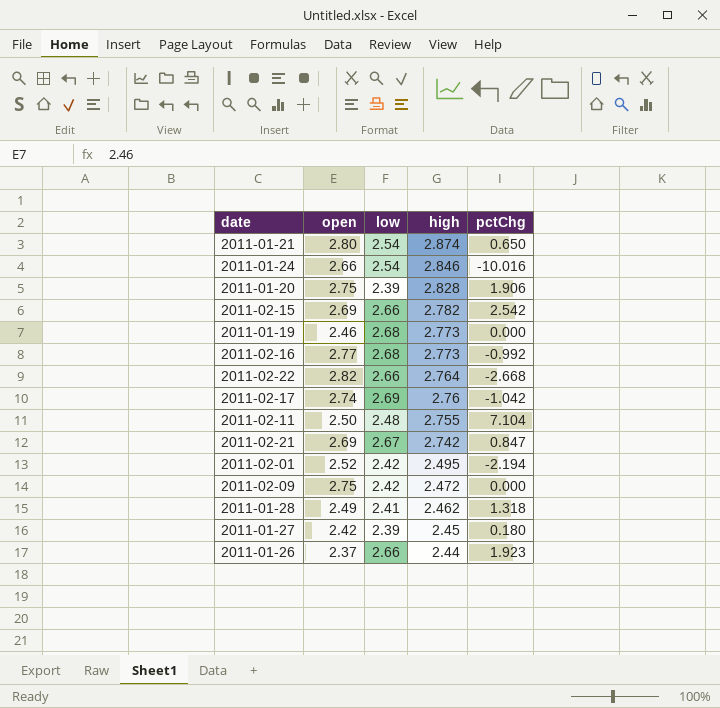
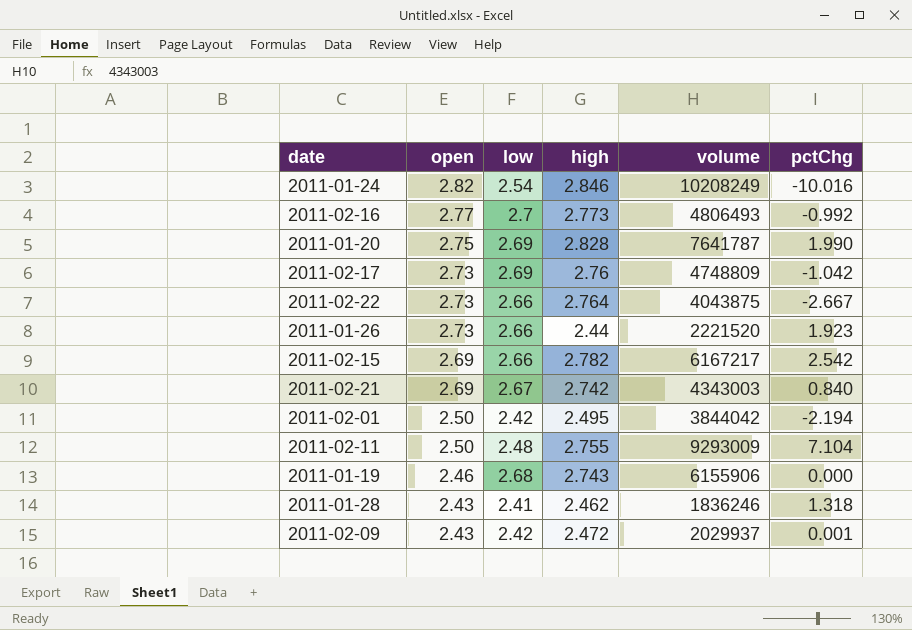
row order: high descending -> open descending
column volume | position: none -> 5
row 2011-01-21: 2.80 | 2.54 | 2.874 | 0.650 -> none
row 2011-01-27: 2.42 | 2.39 | 2.45 | 0.180 -> none
2011-01-24 | open: 2.66 -> 2.82
2011-02-16 | low: 2.68 -> 2.7
2011-01-20 | low: 2.39 -> 2.69
2011-01-20 | pctChg: 1.906 -> 1.990
2011-02-17 | open: 2.74 -> 2.73
2011-02-22 | open: 2.82 -> 2.73
2011-02-22 | pctChg: -2.668 -> -2.667
2011-01-26 | open: 2.37 -> 2.73
2011-02-21 | pctChg: 0.847 -> 0.840
2011-02-01 | open: 2.52 -> 2.50
2011-01-19 | high: 2.773 -> 2.743
2011-01-28 | open: 2.49 -> 2.43
2011-02-09 | open: 2.75 -> 2.43
2011-02-09 | pctChg: 0.000 -> 0.001

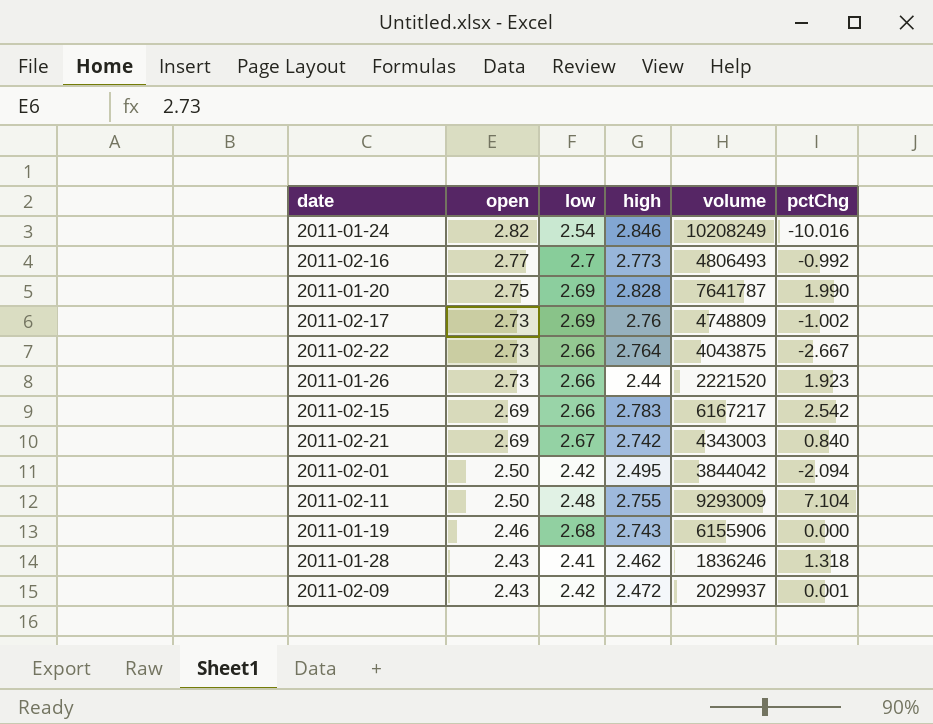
2011-02-17 | pctChg: -1.042 -> -1.002
2011-02-15 | high: 2.782 -> 2.783
2011-02-01 | pctChg: -2.194 -> -2.094

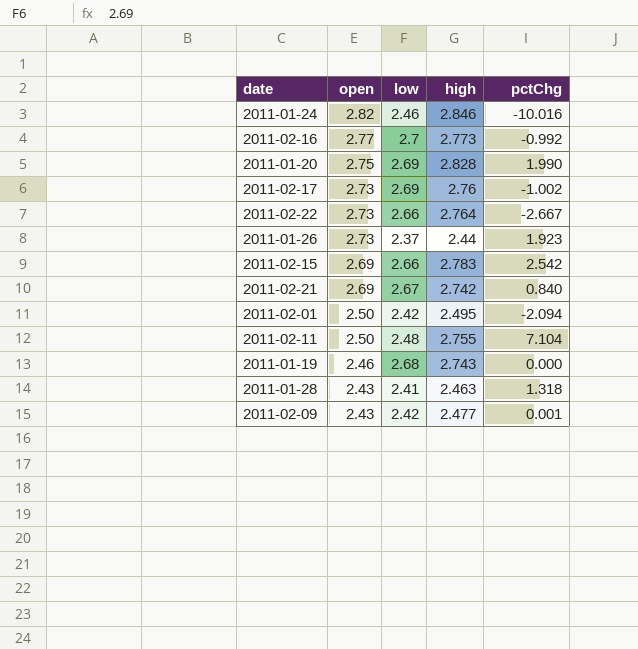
column volume | position: 5 -> none
2011-01-24 | low: 2.54 -> 2.46
2011-01-26 | low: 2.66 -> 2.37
2011-01-28 | high: 2.462 -> 2.463
2011-02-09 | high: 2.472 -> 2.477

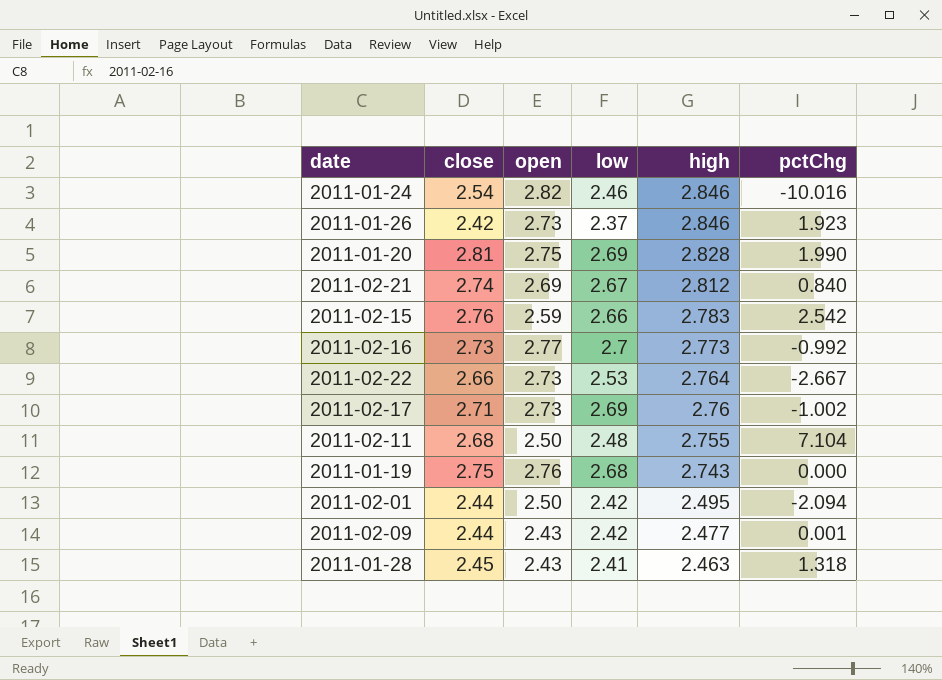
row order: open descending -> high descending
column close | position: none -> 2
2011-01-26 | high: 2.44 -> 2.846
2011-02-21 | high: 2.742 -> 2.812
2011-02-15 | open: 2.69 -> 2.59
2011-02-22 | low: 2.66 -> 2.53
2011-01-19 | open: 2.46 -> 2.76

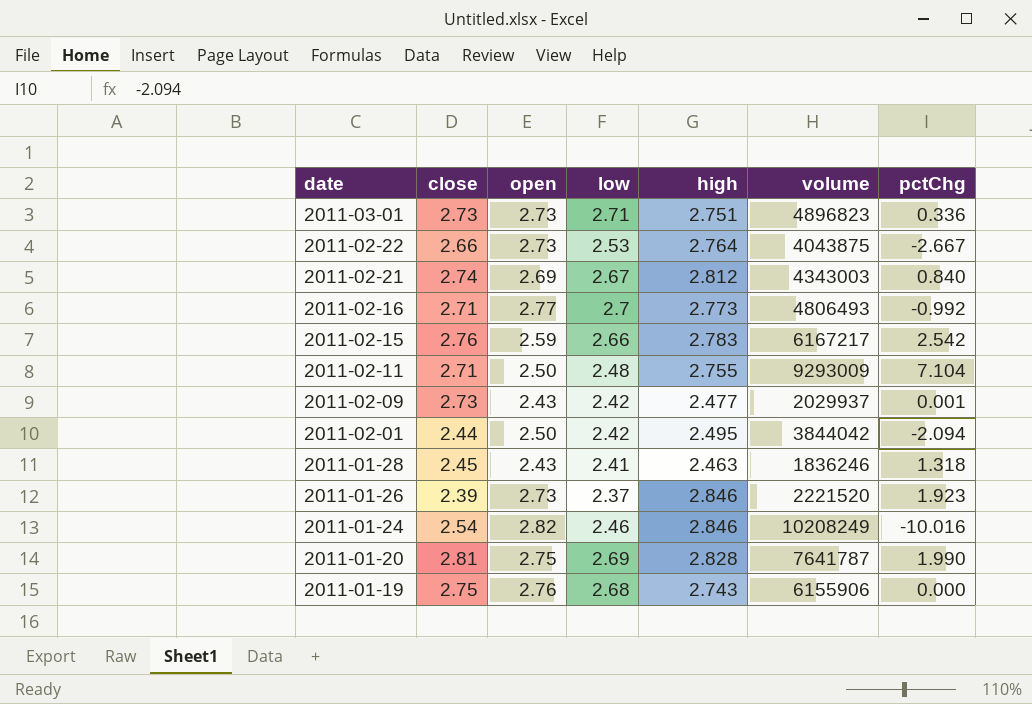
row order: high descending -> date descending
column volume | position: none -> 6
row 2011-02-17: 2.71 | 2.73 | 2.69 | 2.76 | -1.002 -> none
row 2011-03-01: none -> 2.73 | 2.73 | 2.71 | 2.751 | 4896823 | 0.336
2011-02-16 | close: 2.73 -> 2.71
2011-02-11 | close: 2.68 -> 2.71
2011-02-09 | close: 2.44 -> 2.73
2011-01-26 | close: 2.42 -> 2.39

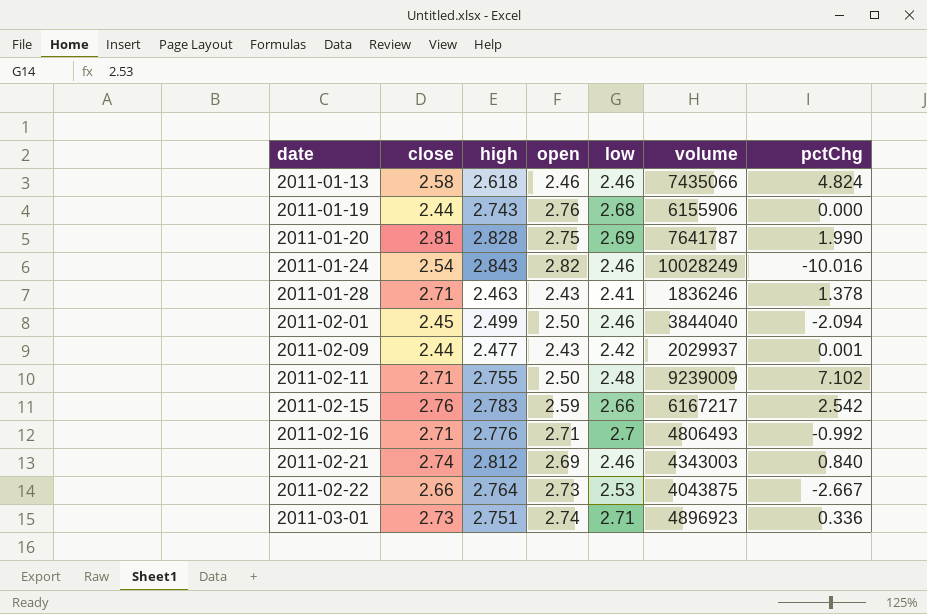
row order: date descending -> date ascending
column high | position: 5 -> 3
row 2011-01-26: 2.39 | 2.73 | 2.37 | 2.846 | 2221520 | 1.923 -> none
row 2011-01-13: none -> 2.58 | 2.618 | 2.46 | 2.46 | 7435066 | 4.824
2011-01-19 | close: 2.75 -> 2.44
2011-01-24 | high: 2.846 -> 2.843
2011-01-24 | volume: 10208249 -> 10028249
2011-01-28 | close: 2.45 -> 2.71
2011-01-28 | pctChg: 1.318 -> 1.378
2011-02-01 | close: 2.44 -> 2.45
2011-02-01 | high: 2.495 -> 2.499
2011-02-01 | low: 2.42 -> 2.46
2011-02-01 | volume: 3844042 -> 3844040
2011-02-09 | close: 2.73 -> 2.44
2011-02-11 | volume: 9293009 -> 9239009
2011-02-11 | pctChg: 7.104 -> 7.102
2011-02-16 | high: 2.773 -> 2.776
2011-02-16 | open: 2.77 -> 2.71
2011-02-21 | low: 2.67 -> 2.46
2011-03-01 | open: 2.73 -> 2.74
2011-03-01 | volume: 4896823 -> 4896923

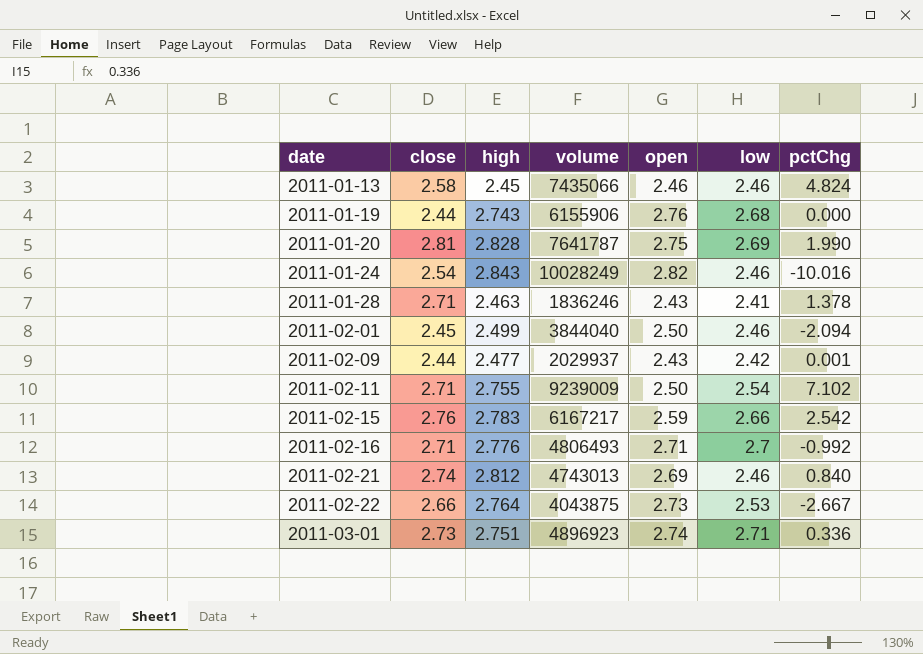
column volume | position: 6 -> 4
2011-01-13 | high: 2.618 -> 2.45
2011-02-11 | low: 2.48 -> 2.54
2011-02-21 | volume: 4343003 -> 4743013

